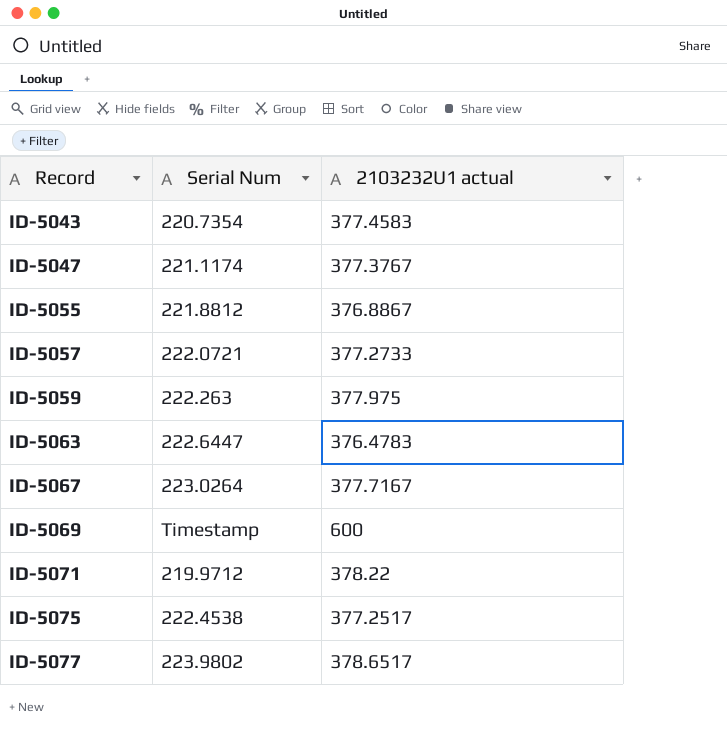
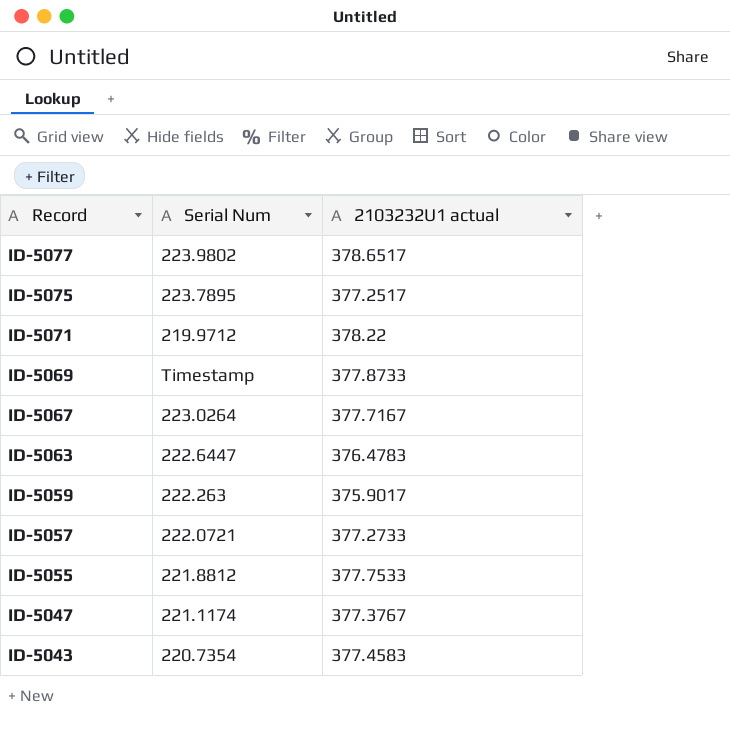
row order: Record ascending -> Record descending
ID-5075 | Serial Num: 222.4538 -> 223.7895
ID-5069 | 2103232U1 actual: 600 -> 377.8733
ID-5059 | 2103232U1 actual: 377.975 -> 375.9017
ID-5055 | 2103232U1 actual: 376.8867 -> 377.7533

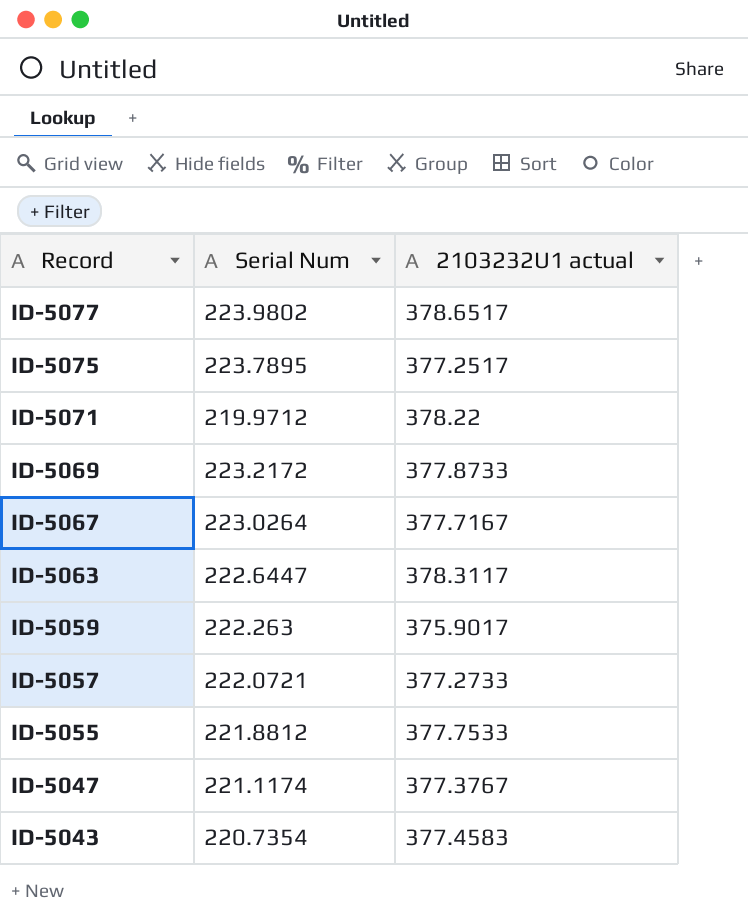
ID-5069 | Serial Num: Timestamp -> 223.2172
ID-5063 | 2103232U1 actual: 376.4783 -> 378.3117

